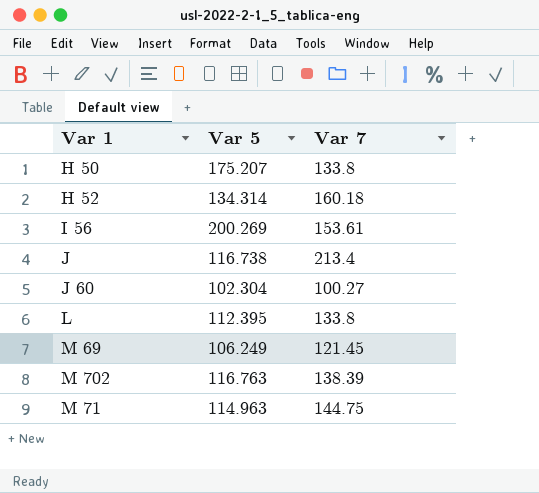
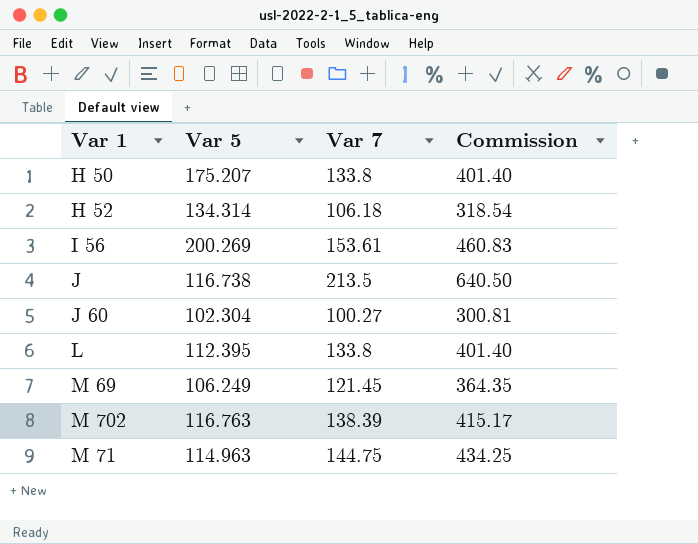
column Commission | formula: none -> [Var 7] * 3
H 52 | Var 7: 160.18 -> 106.18
J | Var 7: 213.4 -> 213.5

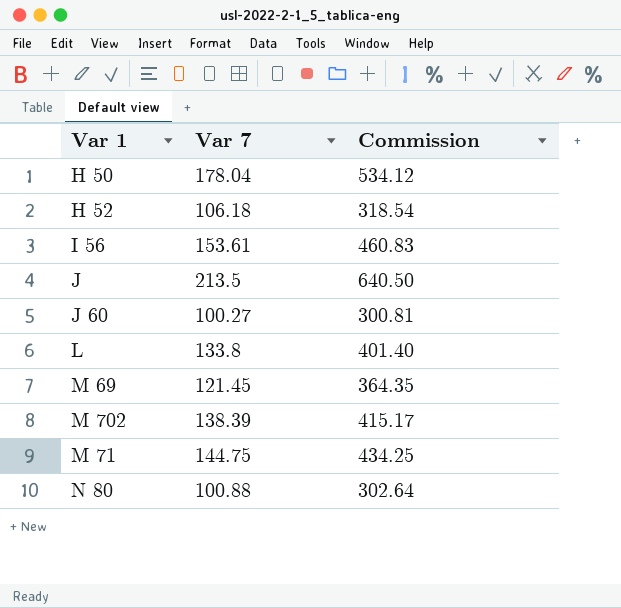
column Var 5 | position: 2 -> none
H 50 | Var 7: 133.8 -> 178.04
H 50 | Commission: 401.40 -> 534.12
row N 80: none -> 100.88 | 302.64

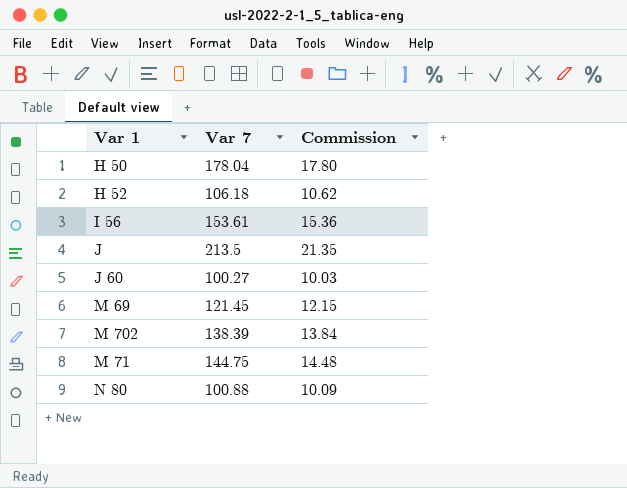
column Commission | formula: [Var 7] * 3 -> [Var 7] * 0.1
row L: 133.8 | 401.40 -> none

